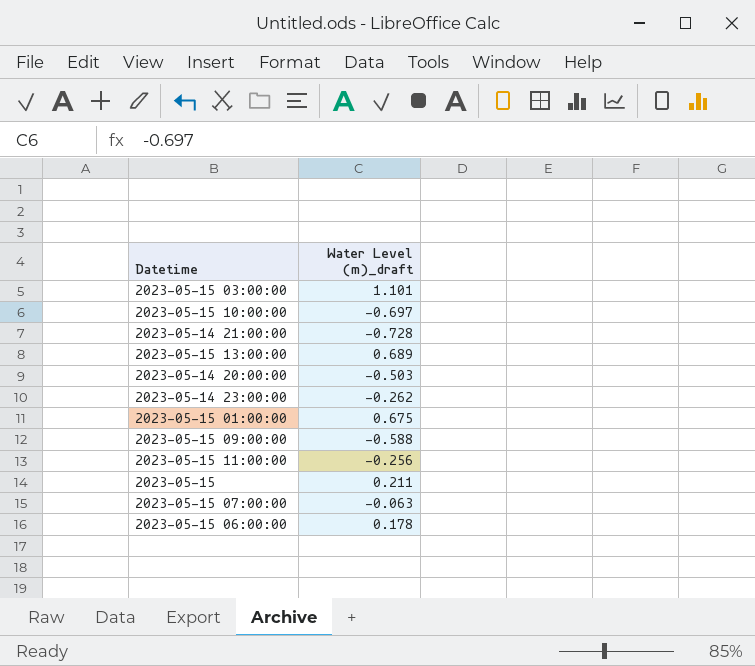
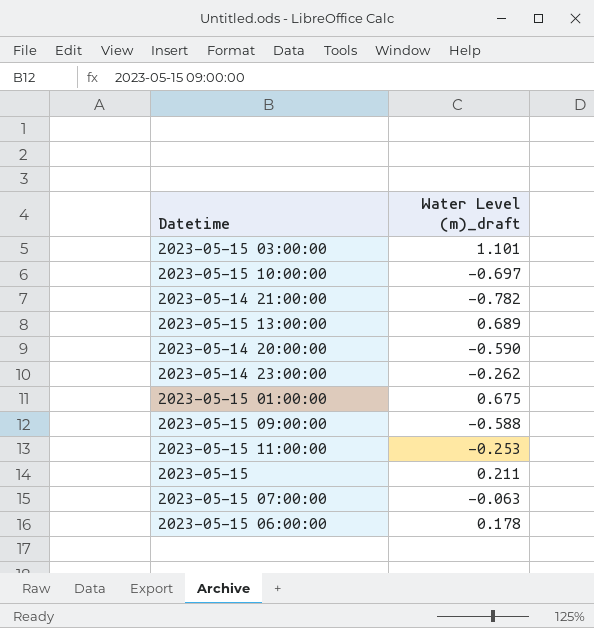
2023-05-14 21:00:00 | Water Level (m)_draft: -0.728 -> -0.782
2023-05-14 20:00:00 | Water Level (m)_draft: -0.503 -> -0.590
2023-05-15 11:00:00 | Water Level (m)_draft: -0.256 -> -0.253

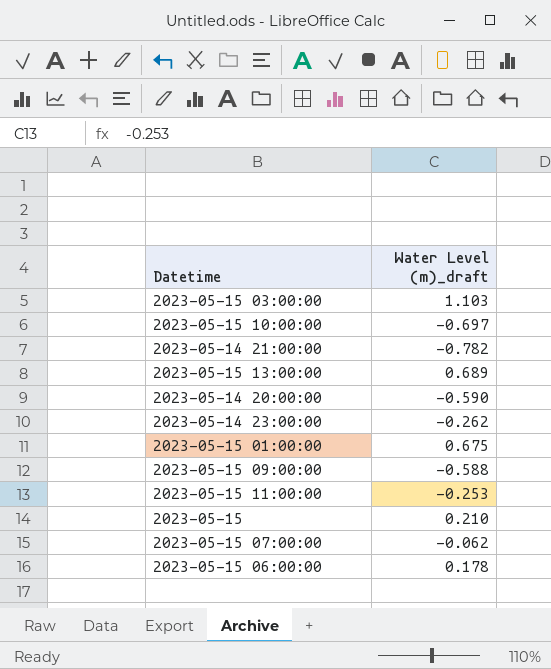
2023-05-15 03:00:00 | Water Level (m)_draft: 1.101 -> 1.103
2023-05-15 | Water Level (m)_draft: 0.211 -> 0.210
2023-05-15 07:00:00 | Water Level (m)_draft: -0.063 -> -0.062

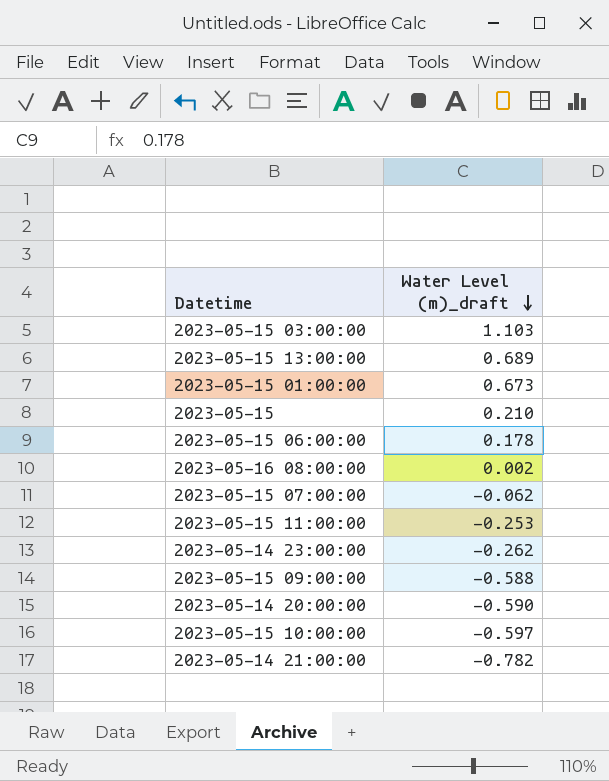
row order: none -> Water Level (m)_draft descending
2023-05-15 01:00:00 | Water Level (m)_draft: 0.675 -> 0.673
row 2023-05-16 08:00:00: none -> 0.002
2023-05-15 10:00:00 | Water Level (m)_draft: -0.697 -> -0.597

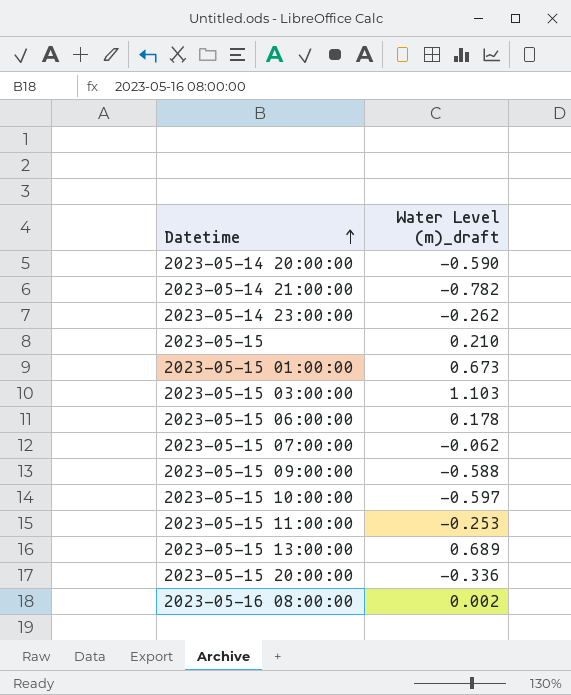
row order: Water Level (m)_draft descending -> Datetime ascending
row 2023-05-15 20:00:00: none -> -0.336

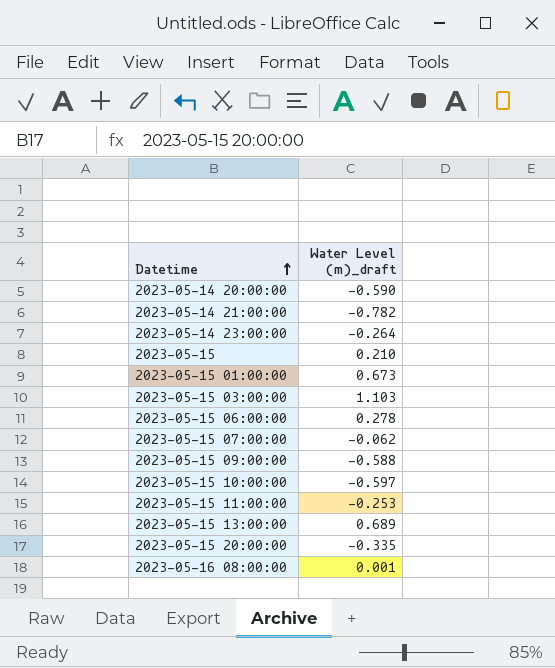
2023-05-14 23:00:00 | Water Level (m)_draft: -0.262 -> -0.264
2023-05-15 06:00:00 | Water Level (m)_draft: 0.178 -> 0.278
2023-05-15 20:00:00 | Water Level (m)_draft: -0.336 -> -0.335
2023-05-16 08:00:00 | Water Level (m)_draft: 0.002 -> 0.001

